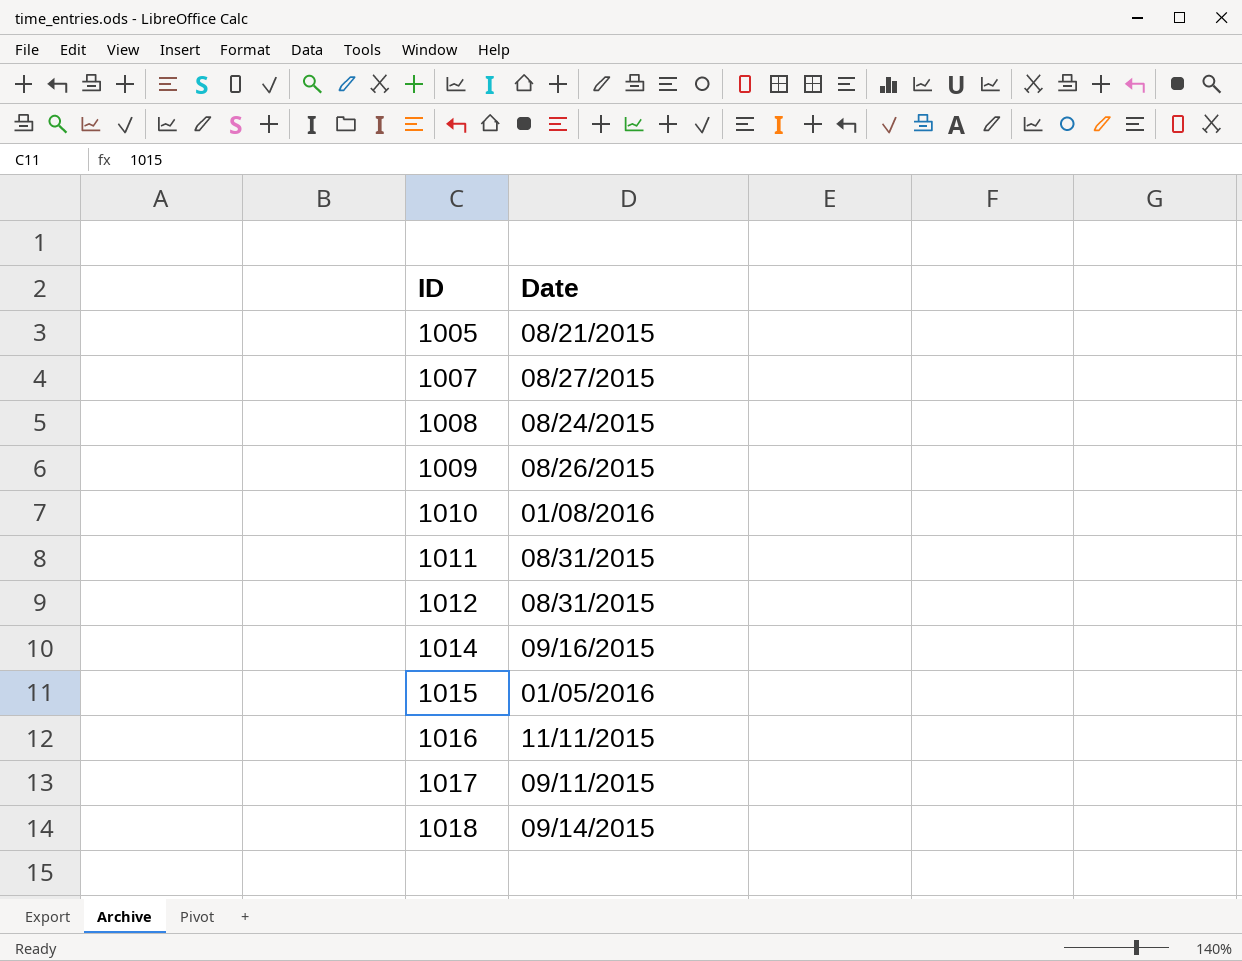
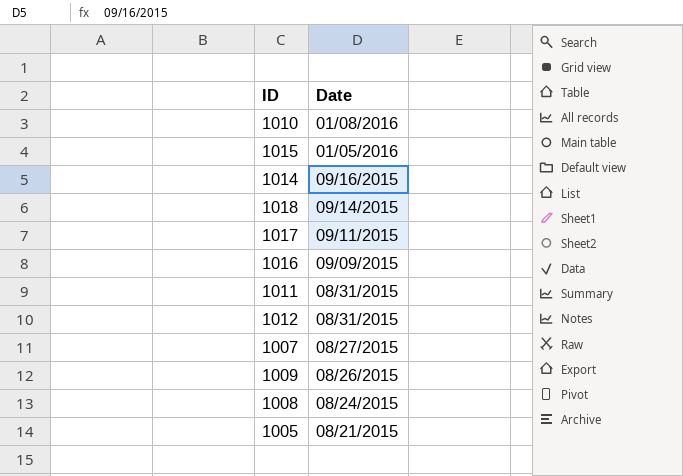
row order: ID ascending -> Date descending
1016 | Date: 11/11/2015 -> 09/09/2015

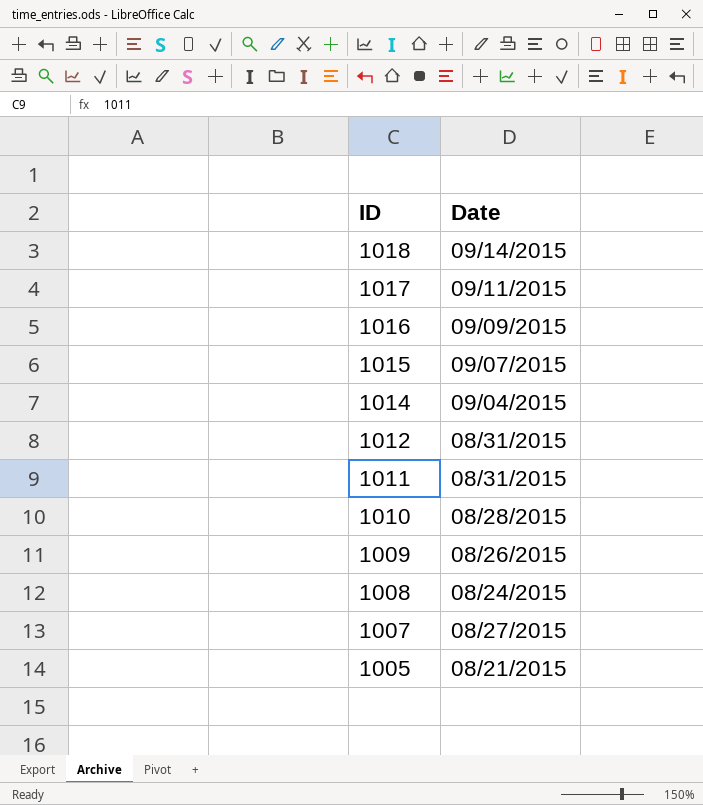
row order: Date descending -> ID descending
1015 | Date: 01/05/2016 -> 09/07/2015
1014 | Date: 09/16/2015 -> 09/04/2015
1010 | Date: 01/08/2016 -> 08/28/2015

